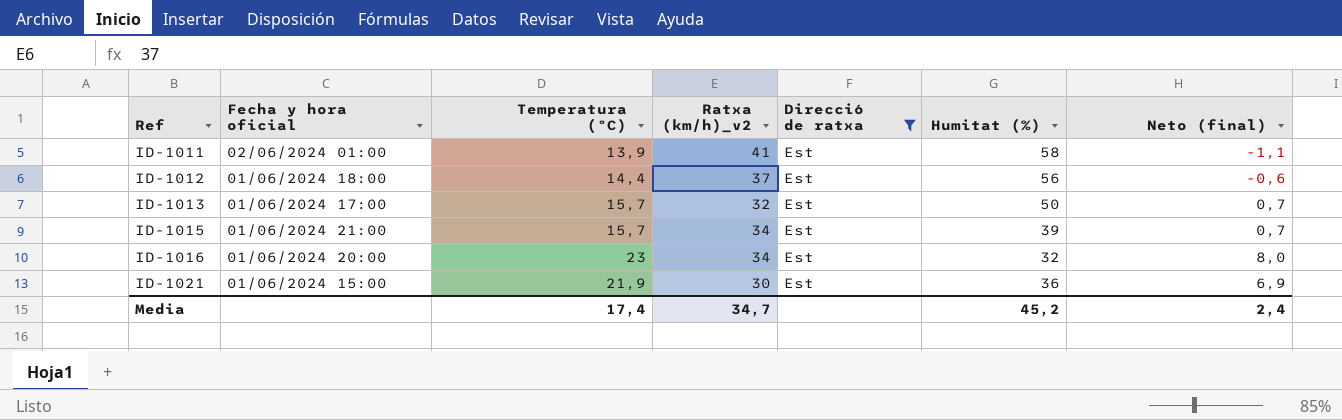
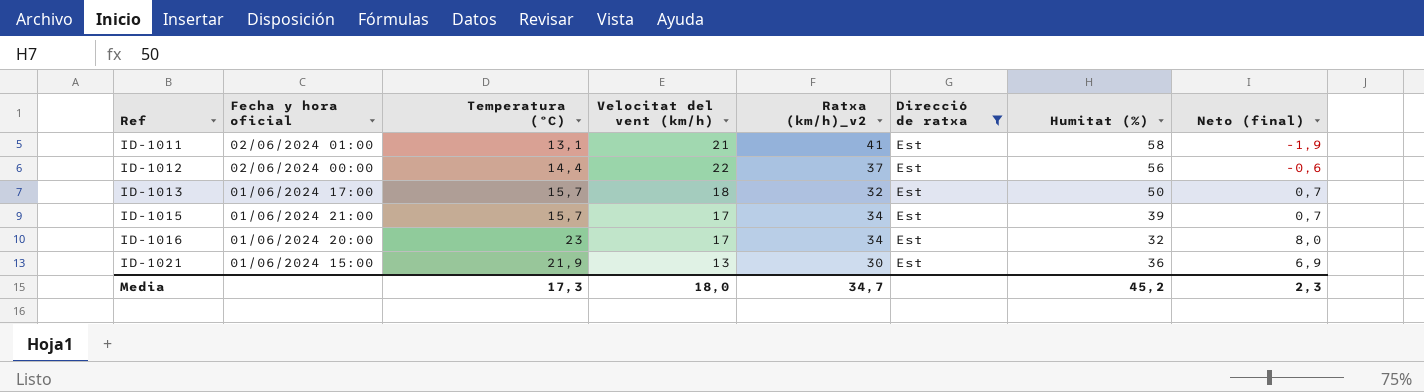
column Velocitat del vent (km/h) | position: none -> 4
ID-1011 | Temperatura (ºC): 13,9 -> 13,1
ID-1011 | Neto (final): -1,1 -> -1,9
ID-1012 | Fecha y hora oficial: 01/06/2024 18:00 -> 02/06/2024 00:00
Media | Temperatura (ºC): 17,4 -> 17,3
Media | Neto (final): 2,4 -> 2,3

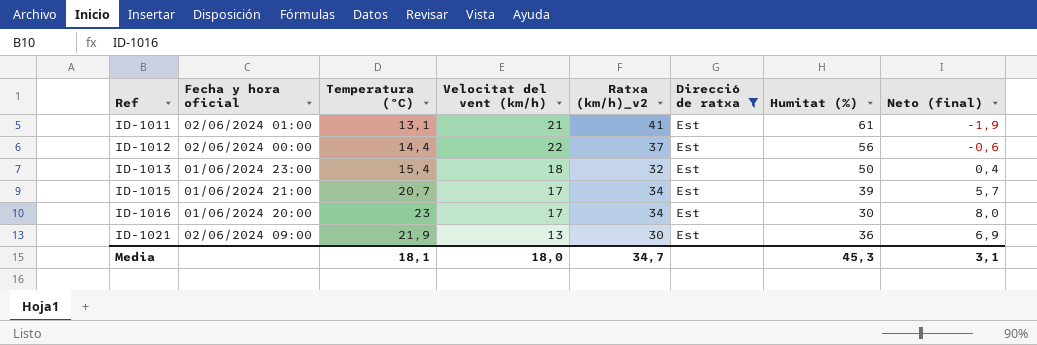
ID-1011 | Humitat (%): 58 -> 61
ID-1013 | Fecha y hora oficial: 01/06/2024 17:00 -> 01/06/2024 23:00
ID-1013 | Temperatura (ºC): 15,7 -> 15,4
ID-1013 | Neto (final): 0,7 -> 0,4
ID-1015 | Temperatura (ºC): 15,7 -> 20,7
ID-1015 | Neto (final): 0,7 -> 5,7
ID-1016 | Humitat (%): 32 -> 30
ID-1021 | Fecha y hora oficial: 01/06/2024 15:00 -> 02/06/2024 09:00
Media | Temperatura (ºC): 17,3 -> 18,1
Media | Humitat (%): 45,2 -> 45,3
Media | Neto (final): 2,3 -> 3,1

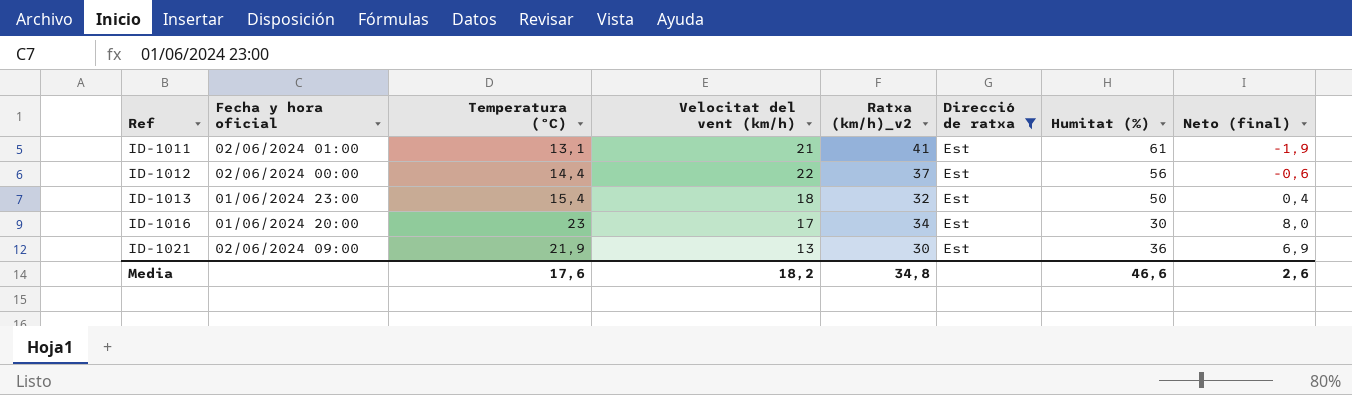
row ID-1015: 01/06/2024 21:00 | 20,7 | 17 | 34 | Est | 39 | 5,7 -> none
Media | Temperatura (ºC): 18,1 -> 17,6
Media | Velocitat del vent (km/h): 18,0 -> 18,2
Media | Ratxa (km/h)_v2: 34,7 -> 34,8
Media | Humitat (%): 45,3 -> 46,6
Media | Neto (final): 3,1 -> 2,6

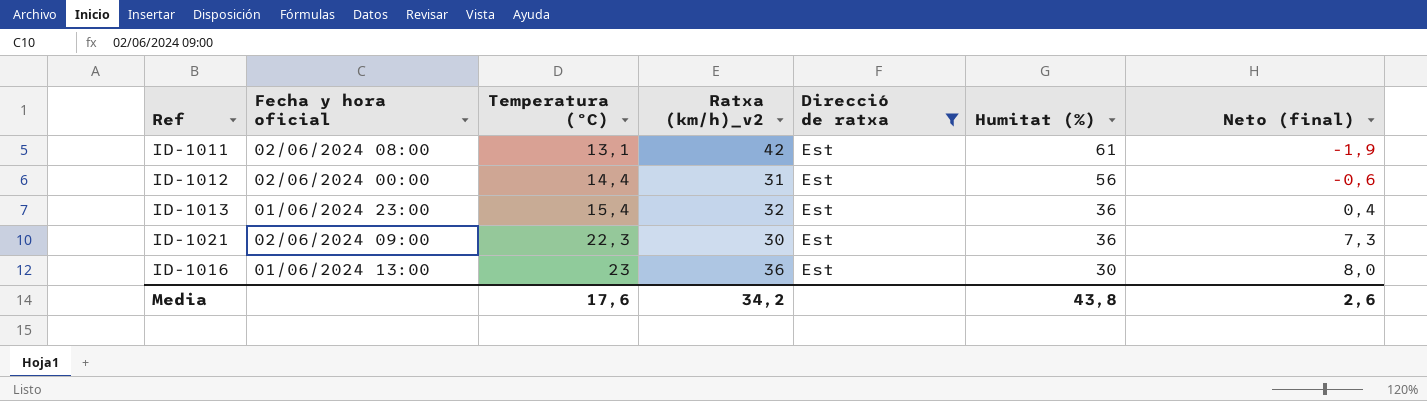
row order: Ref ascending -> Temperatura (ºC) ascending
column Velocitat del vent (km/h) | position: 4 -> none
ID-1011 | Fecha y hora oficial: 02/06/2024 01:00 -> 02/06/2024 08:00
ID-1011 | Ratxa (km/h)_v2: 41 -> 42
ID-1012 | Ratxa (km/h)_v2: 37 -> 31
ID-1013 | Humitat (%): 50 -> 36
ID-1021 | Temperatura (ºC): 21,9 -> 22,3
ID-1021 | Neto (final): 6,9 -> 7,3
ID-1016 | Fecha y hora oficial: 01/06/2024 20:00 -> 01/06/2024 13:00
ID-1016 | Ratxa (km/h)_v2: 34 -> 36
Media | Ratxa (km/h)_v2: 34,8 -> 34,2
Media | Humitat (%): 46,6 -> 43,8

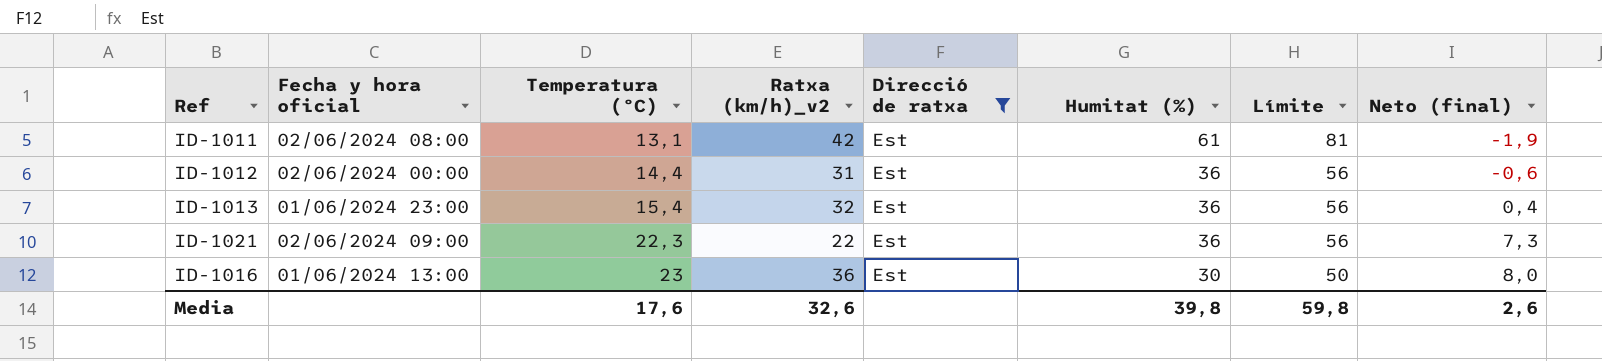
column Límite | formula: none -> [Humitat (%)] + 20
ID-1012 | Humitat (%): 56 -> 36
ID-1021 | Ratxa (km/h)_v2: 30 -> 22
Media | Ratxa (km/h)_v2: 34,2 -> 32,6
Media | Humitat (%): 43,8 -> 39,8

